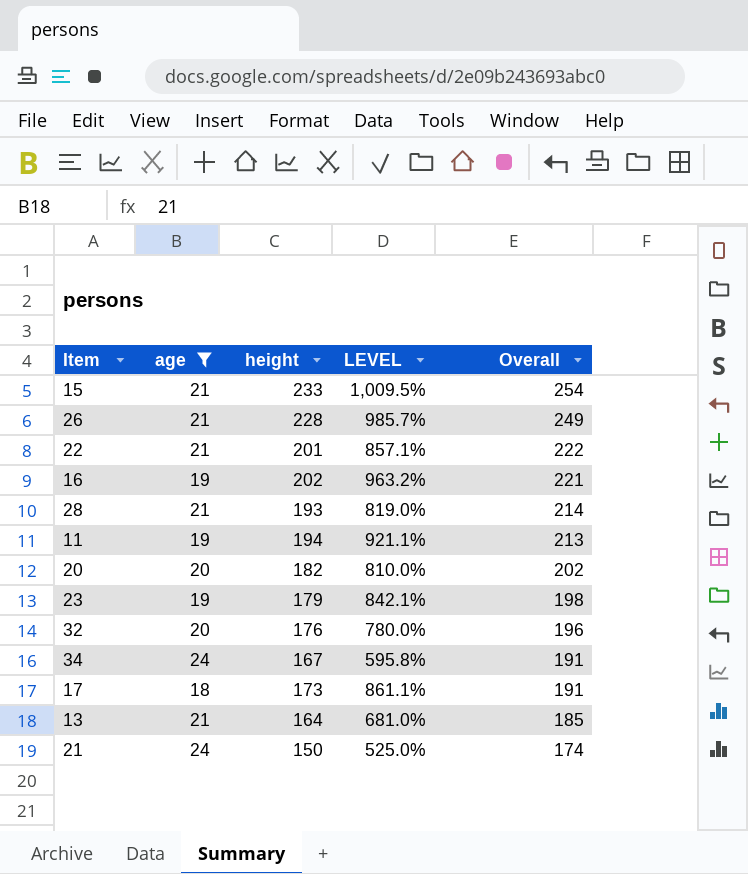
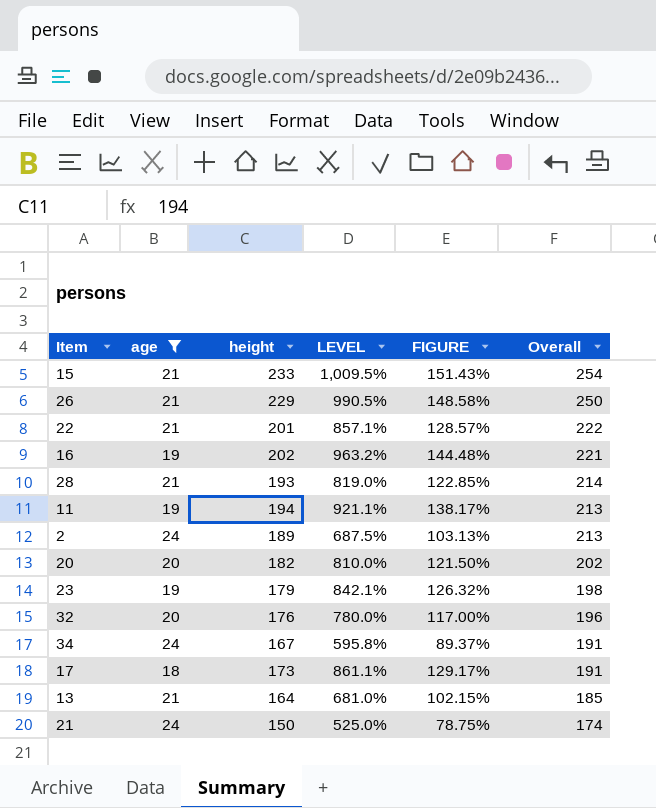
column FIGURE | formula: none -> [LEVEL] * 0.15
26 | height: 228 -> 229
26 | LEVEL: 985.7% -> 990.5%
26 | Overall: 249 -> 250
row 2: none -> 24 | 189 | 687.5% | 103.13% | 213

